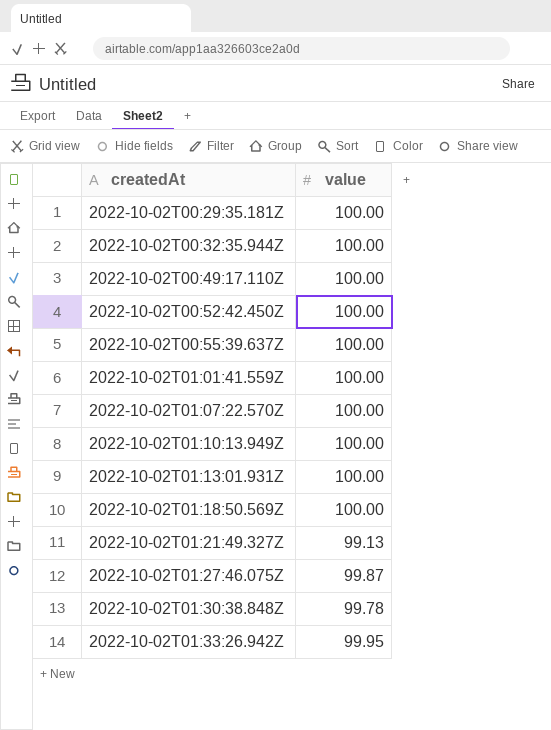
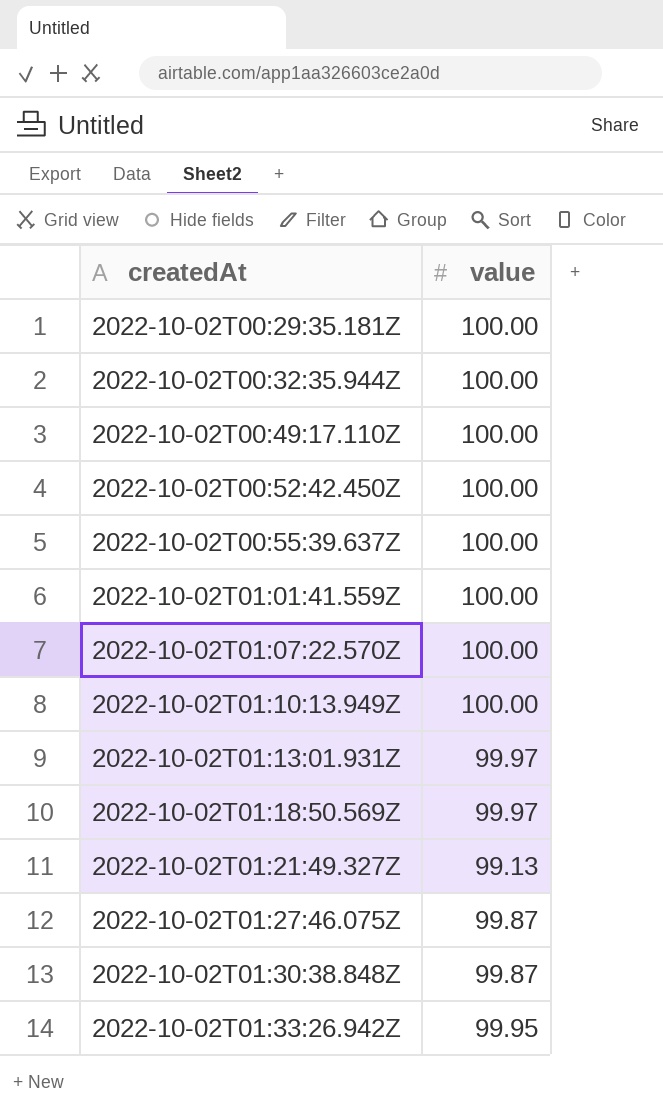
2022-10-02T01:13:01.931Z | value: 100.00 -> 99.97
2022-10-02T01:18:50.569Z | value: 100.00 -> 99.97
2022-10-02T01:30:38.848Z | value: 99.78 -> 99.87

